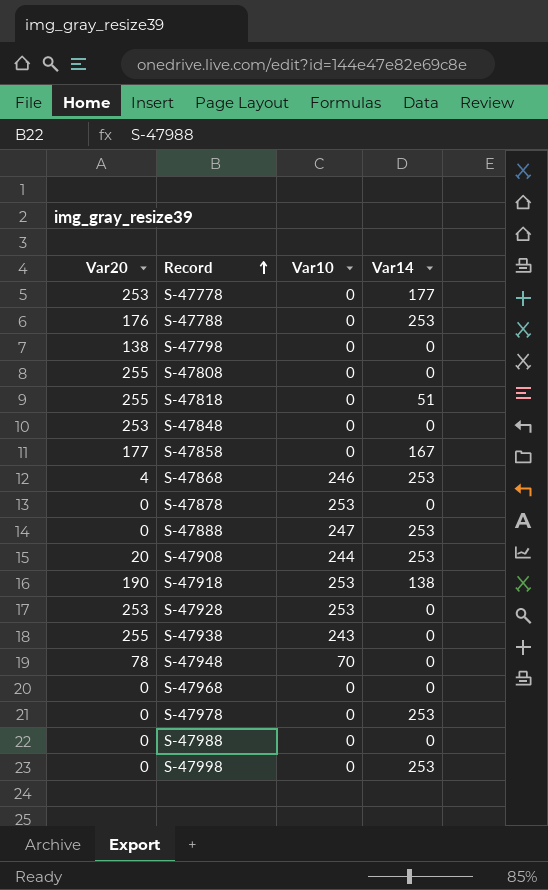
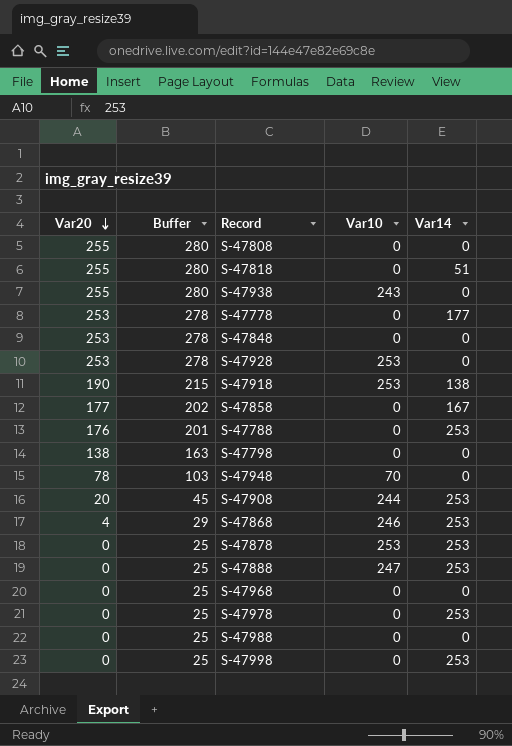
row order: Record ascending -> Var20 descending
column Buffer | formula: none -> [Var20] + 25
S-47878 | Var14: 0 -> 253

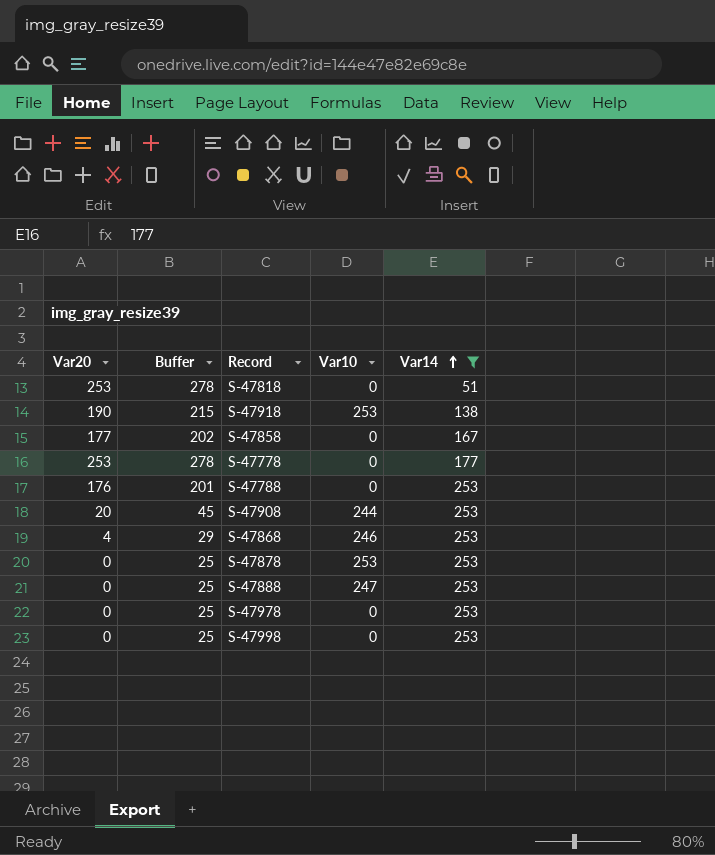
filter: none -> Var14 != 0
row order: Var20 descending -> Var14 ascending
S-47818 | Var20: 255 -> 253
S-47818 | Buffer: 280 -> 278

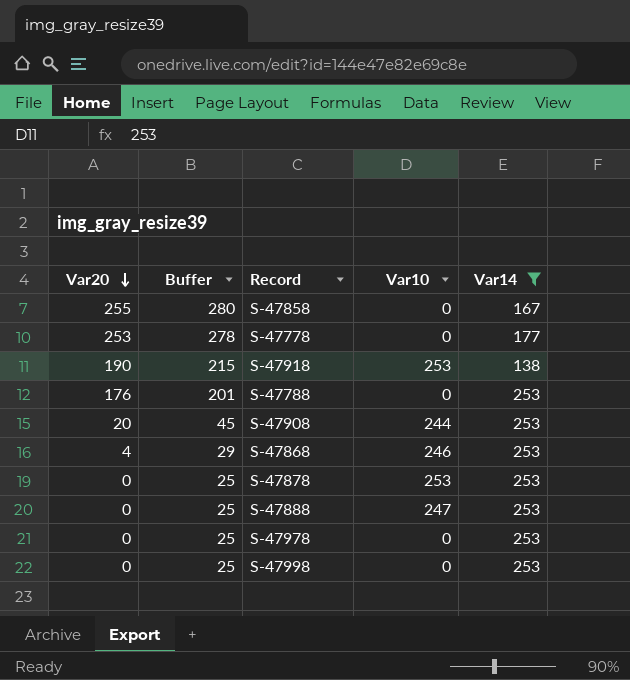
row order: Var14 ascending -> Var20 descending
row S-47818: 253 | 278 | 0 | 51 -> none
S-47858 | Var20: 177 -> 255
S-47858 | Buffer: 202 -> 280

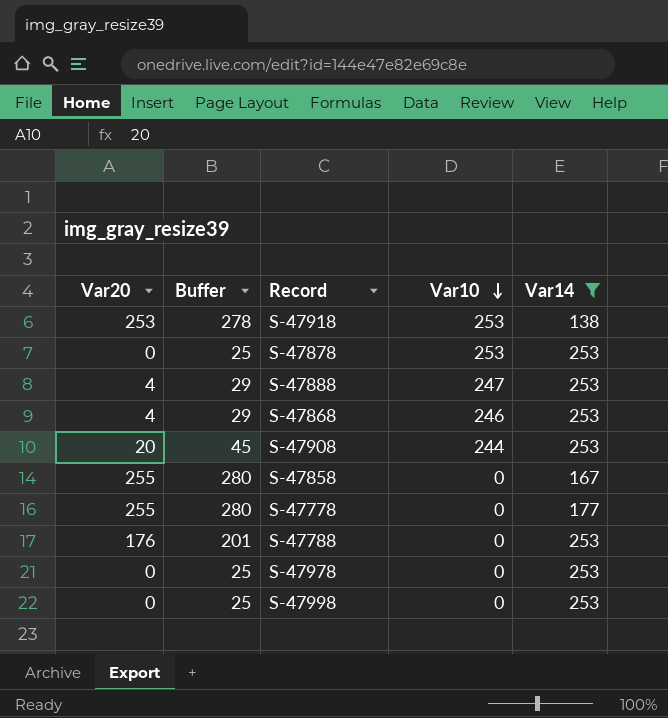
row order: Var20 descending -> Var10 descending
S-47918 | Var20: 190 -> 253
S-47918 | Buffer: 215 -> 278
S-47888 | Var20: 0 -> 4
S-47888 | Buffer: 25 -> 29
S-47778 | Var20: 253 -> 255
S-47778 | Buffer: 278 -> 280

